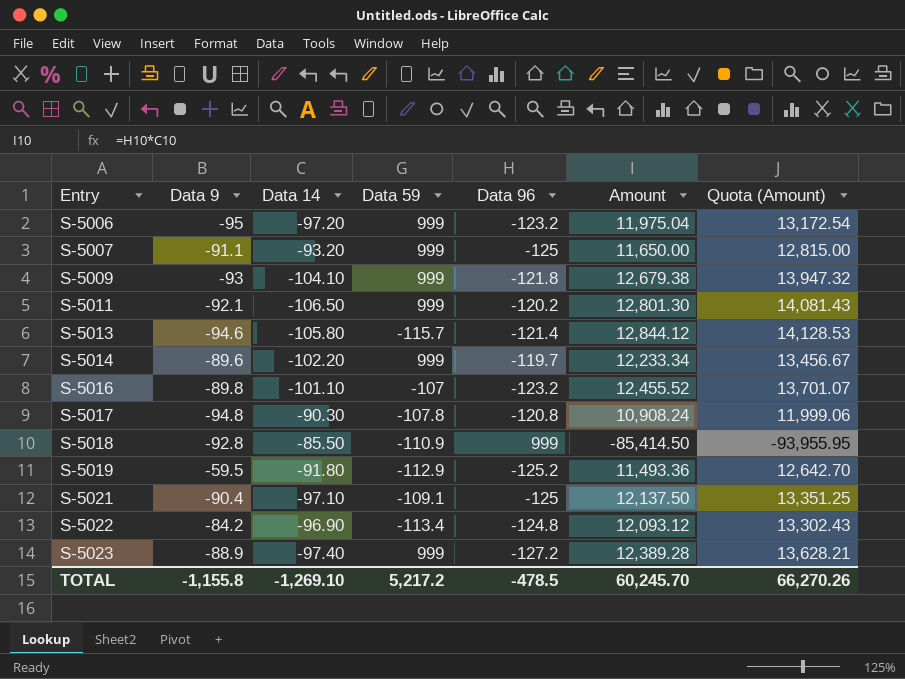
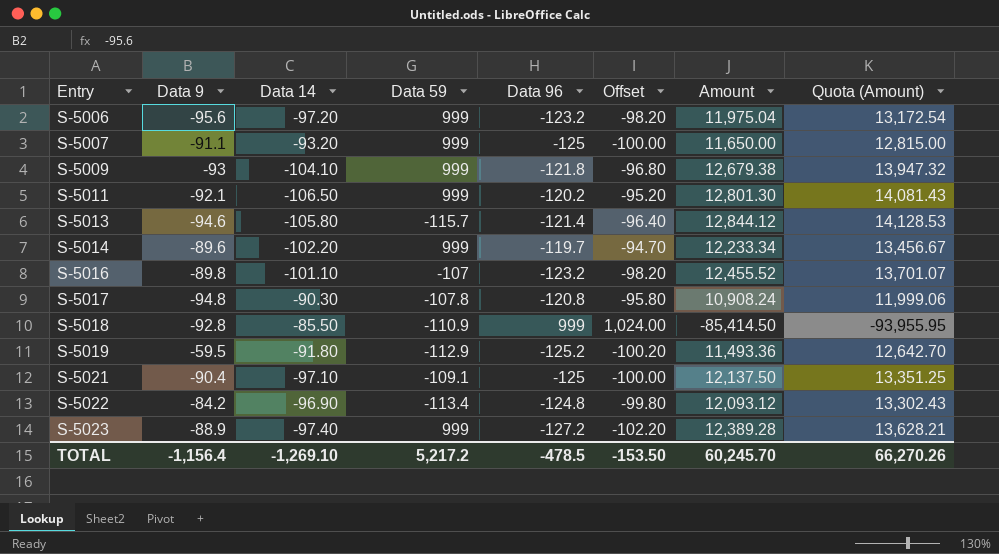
column Offset | formula: none -> [Data 96] + 25
S-5006 | Data 9: -95 -> -95.6
TOTAL | Data 9: -1,155.8 -> -1,156.4

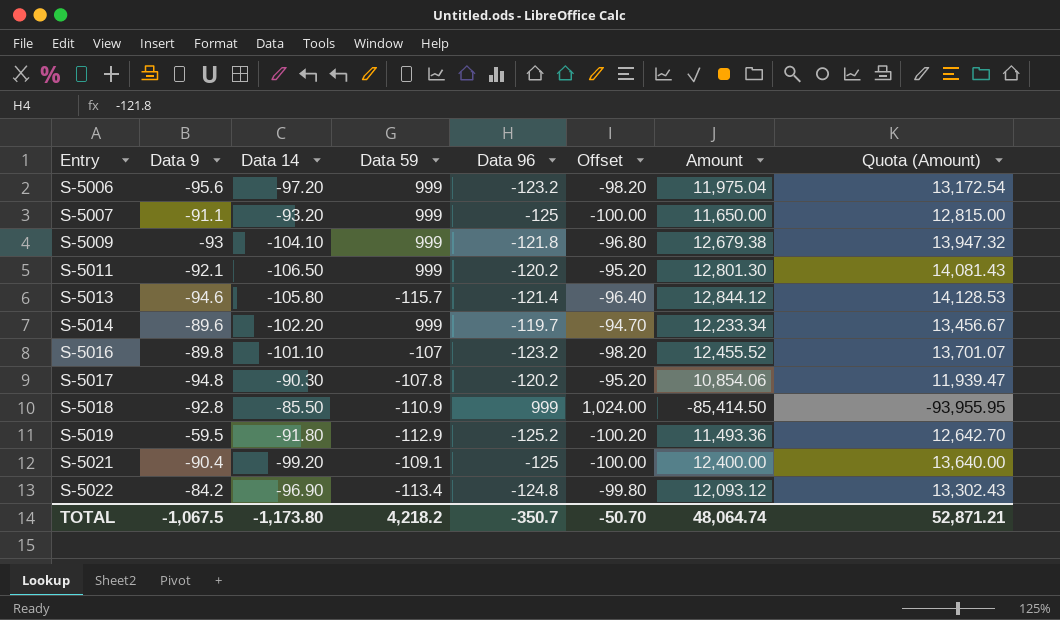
row S-5023: -88.9 | -97.40 | 999 | -127.2 | -102.20 | 12,389.28 | 13,628.21 -> none
S-5017 | Data 96: -120.8 -> -120.2
S-5017 | Offset: -95.80 -> -95.20
S-5017 | Amount: 10,908.24 -> 10,854.06
S-5017 | Quota (Amount): 11,999.06 -> 11,939.47
S-5021 | Data 14: -97.10 -> -99.20
S-5021 | Amount: 12,137.50 -> 12,400.00
S-5021 | Quota (Amount): 13,351.25 -> 13,640.00
TOTAL | Data 9: -1,156.4 -> -1,067.5
TOTAL | Data 14: -1,269.10 -> -1,173.80
TOTAL | Data 59: 5,217.2 -> 4,218.2
TOTAL | Data 96: -478.5 -> -350.7
TOTAL | Offset: -153.50 -> -50.70
TOTAL | Amount: 60,245.70 -> 48,064.74
TOTAL | Quota (Amount): 66,270.26 -> 52,871.21

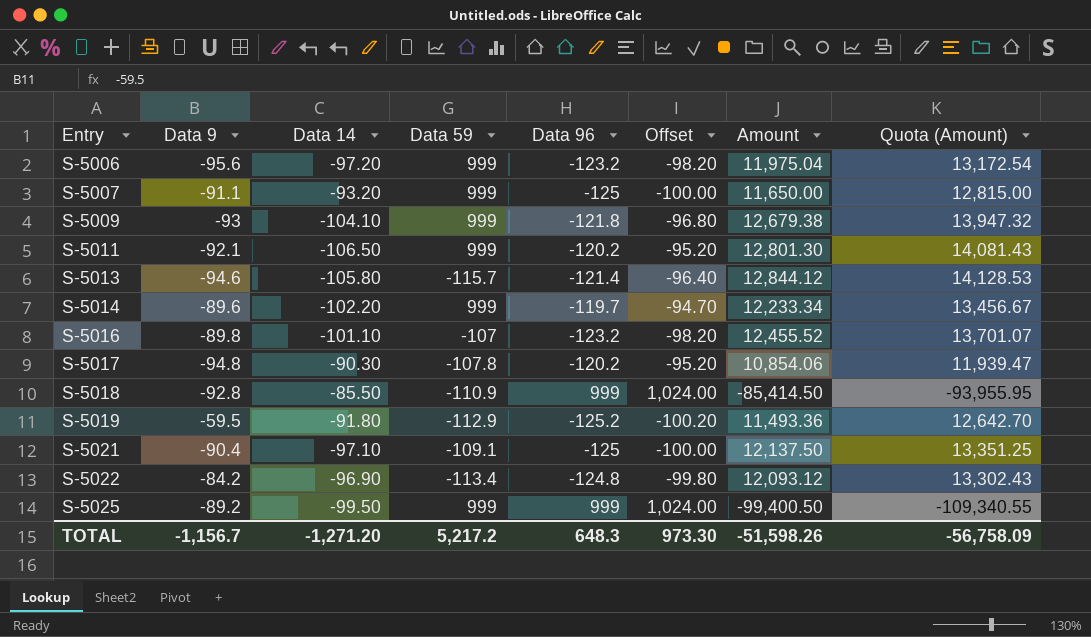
S-5021 | Data 14: -99.20 -> -97.10
S-5021 | Amount: 12,400.00 -> 12,137.50
S-5021 | Quota (Amount): 13,640.00 -> 13,351.25
row S-5025: none -> -89.2 | -99.50 | 999 | 999 | 1,024.00 | -99,400.50 | -109,340.55
TOTAL | Data 9: -1,067.5 -> -1,156.7
TOTAL | Data 14: -1,173.80 -> -1,271.20
TOTAL | Data 59: 4,218.2 -> 5,217.2
TOTAL | Data 96: -350.7 -> 648.3
TOTAL | Offset: -50.70 -> 973.30
TOTAL | Amount: 48,064.74 -> -51,598.26
TOTAL | Quota (Amount): 52,871.21 -> -56,758.09

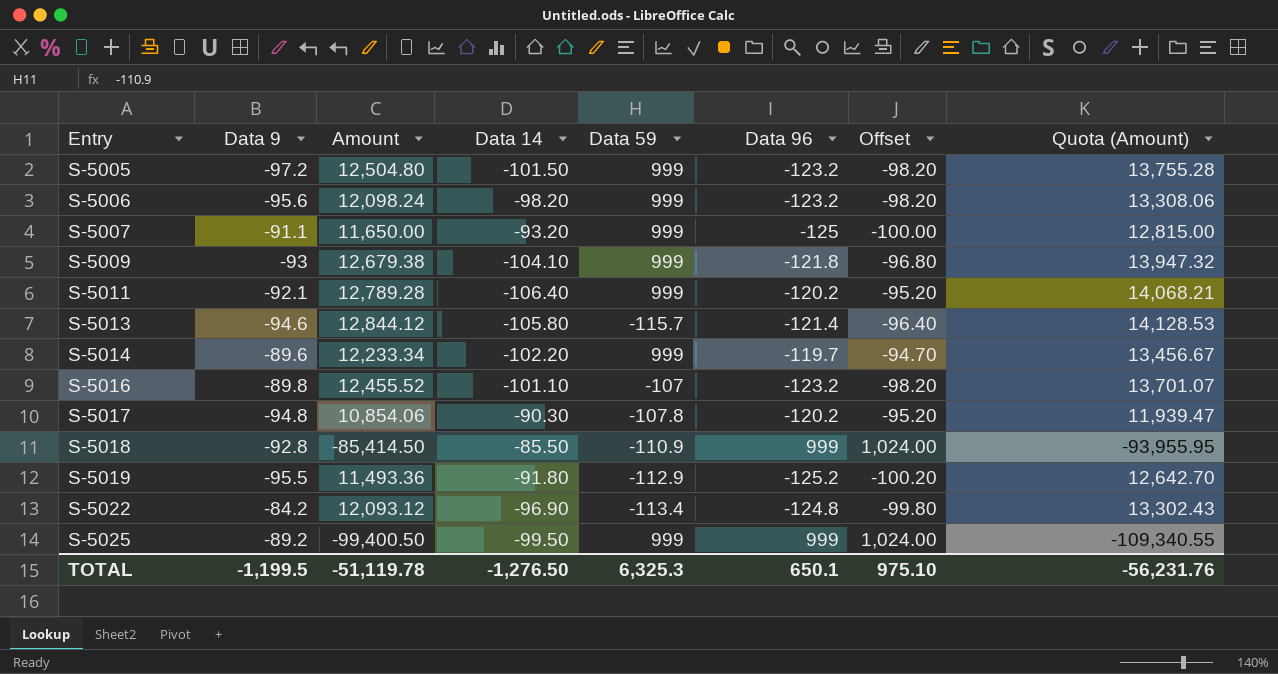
column Amount | position: 7 -> 3
row S-5021: -90.4 | -97.10 | -109.1 | -125 | -100.00 | 12,137.50 | 13,351.25 -> none
row S-5005: none -> -97.2 | 12,504.80 | -101.50 | 999 | -123.2 | -98.20 | 13,755.28
S-5006 | Amount: 11,975.04 -> 12,098.24
S-5006 | Data 14: -97.20 -> -98.20
S-5006 | Quota (Amount): 13,172.54 -> 13,308.06
S-5011 | Amount: 12,801.30 -> 12,789.28
S-5011 | Data 14: -106.50 -> -106.40
S-5011 | Quota (Amount): 14,081.43 -> 14,068.21
S-5019 | Data 9: -59.5 -> -95.5
TOTAL | Data 9: -1,156.7 -> -1,199.5
TOTAL | Amount: -51,598.26 -> -51,119.78
TOTAL | Data 14: -1,271.20 -> -1,276.50
TOTAL | Data 59: 5,217.2 -> 6,325.3
TOTAL | Data 96: 648.3 -> 650.1
TOTAL | Offset: 973.30 -> 975.10
TOTAL | Quota (Amount): -56,758.09 -> -56,231.76

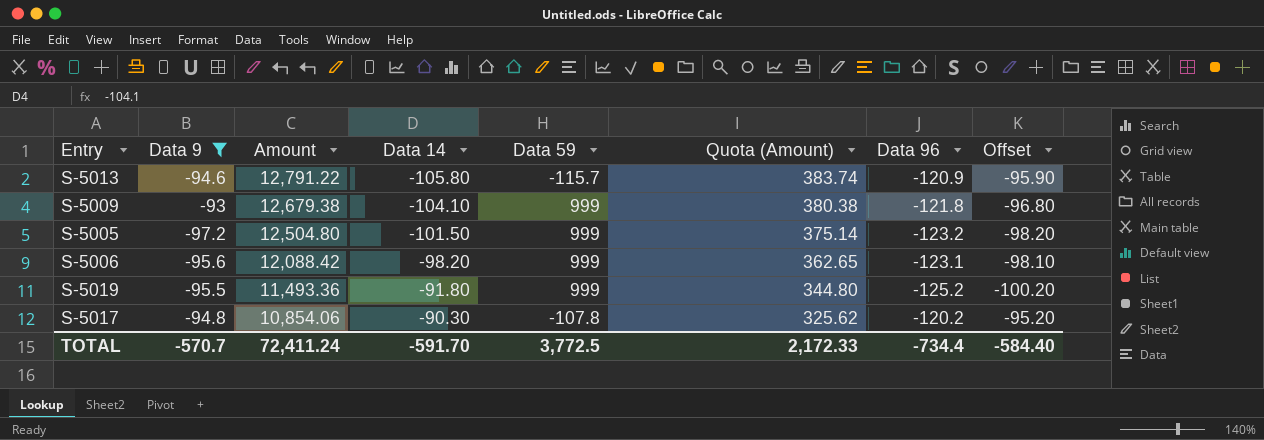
filter: none -> Data 9 <= -93
row order: Entry ascending -> Amount descending
column Quota (Amount) | formula: [Amount] * 1.1 -> [Amount] * 0.03
column Quota (Amount) | position: 8 -> 6
S-5013 | Amount: 12,844.12 -> 12,791.22
S-5013 | Data 96: -121.4 -> -120.9
S-5013 | Offset: -96.40 -> -95.90
S-5006 | Amount: 12,098.24 -> 12,088.42
S-5006 | Data 96: -123.2 -> -123.1
S-5006 | Offset: -98.20 -> -98.10
S-5019 | Data 59: -112.9 -> 999
TOTAL | Data 9: -1,199.5 -> -570.7
TOTAL | Amount: -51,119.78 -> 72,411.24
TOTAL | Data 14: -1,276.50 -> -591.70
TOTAL | Data 59: 6,325.3 -> 3,772.5
TOTAL | Quota (Amount): -56,231.76 -> 2,172.33
TOTAL | Data 96: 650.1 -> -734.4
TOTAL | Offset: 975.10 -> -584.40

